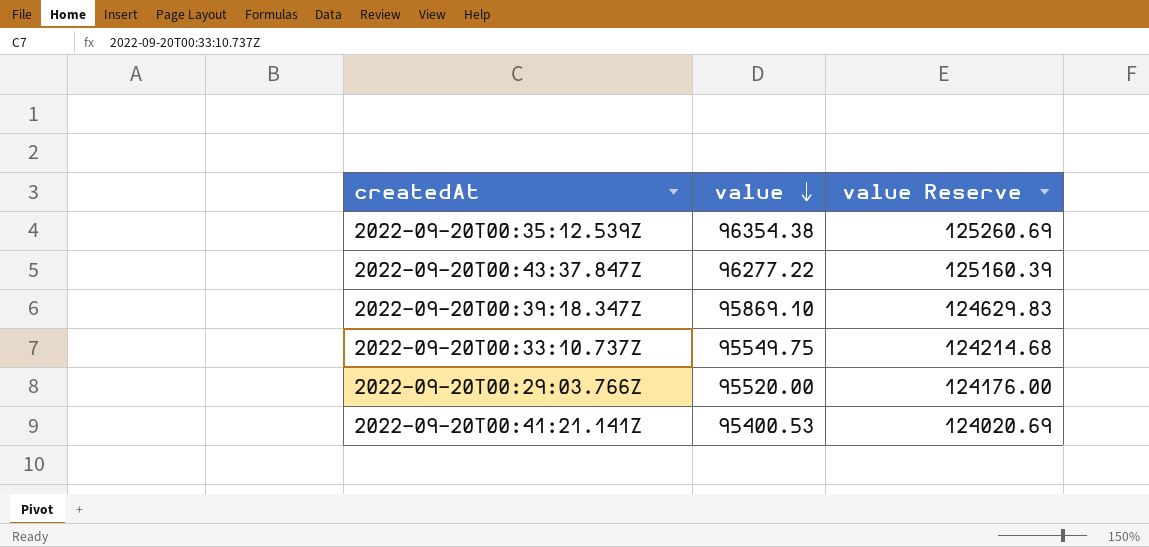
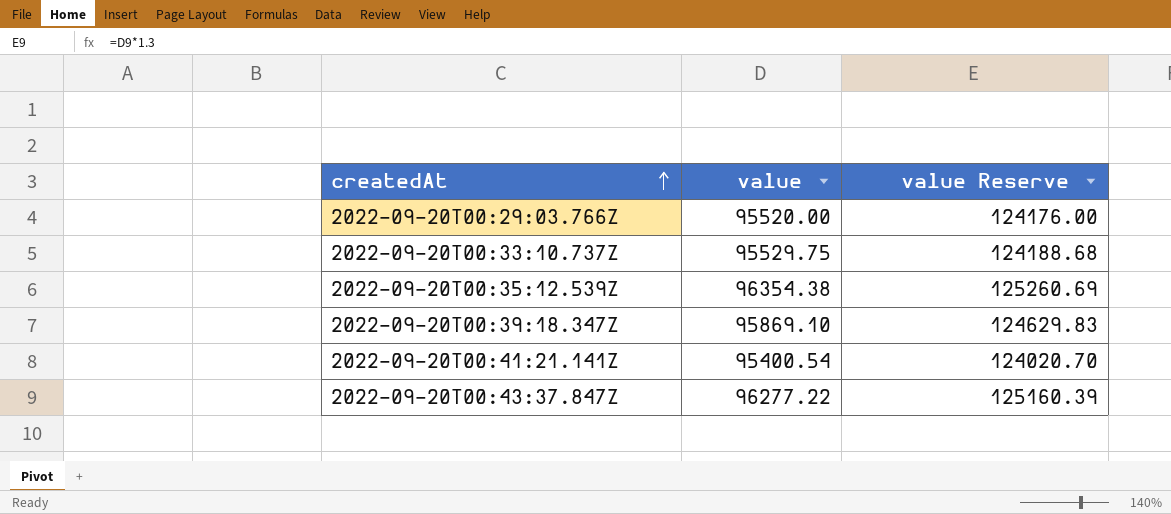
row order: value descending -> createdAt ascending
2022-09-20T00:33:10.737Z | value: 95549.75 -> 95529.75
2022-09-20T00:33:10.737Z | value Reserve: 124214.68 -> 124188.68
2022-09-20T00:41:21.141Z | value: 95400.53 -> 95400.54
2022-09-20T00:41:21.141Z | value Reserve: 124020.69 -> 124020.70

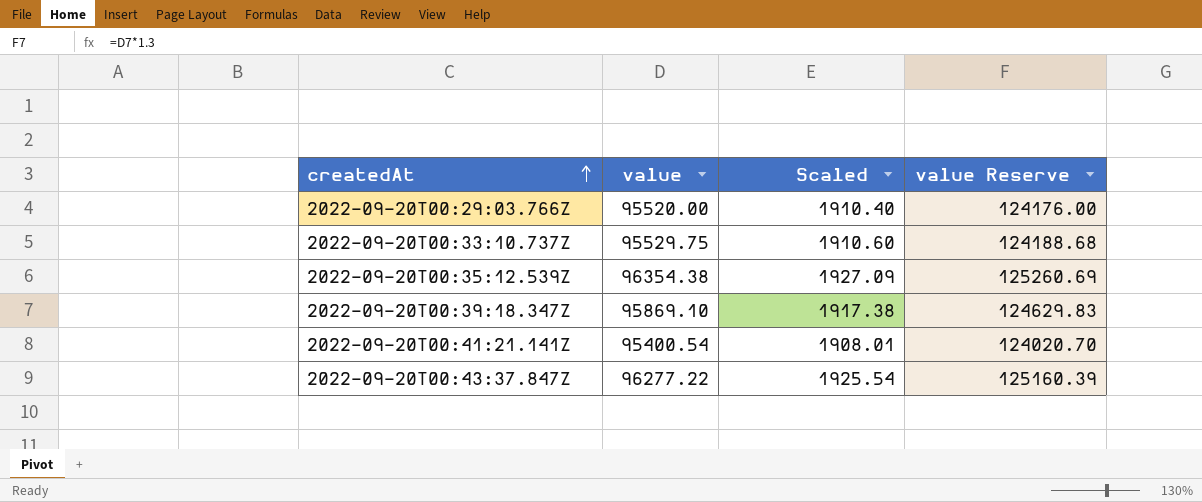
column Scaled | formula: none -> [value] * 0.02

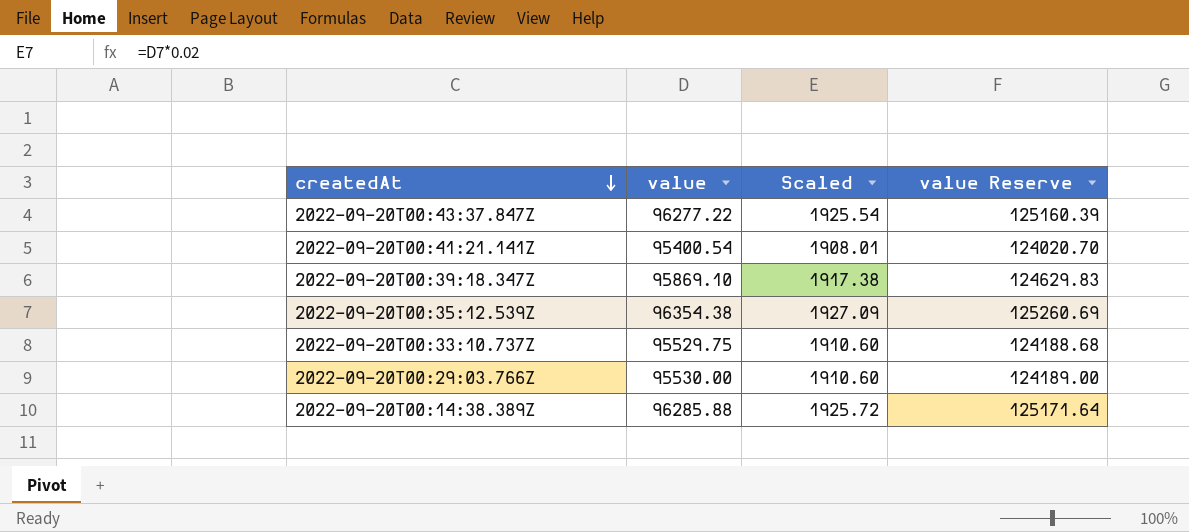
row order: createdAt ascending -> createdAt descending
2022-09-20T00:29:03.766Z | value: 95520.00 -> 95530.00
2022-09-20T00:29:03.766Z | Scaled: 1910.40 -> 1910.60
2022-09-20T00:29:03.766Z | value Reserve: 124176.00 -> 124189.00
row 2022-09-20T00:14:38.389Z: none -> 96285.88 | 1925.72 | 125171.64

